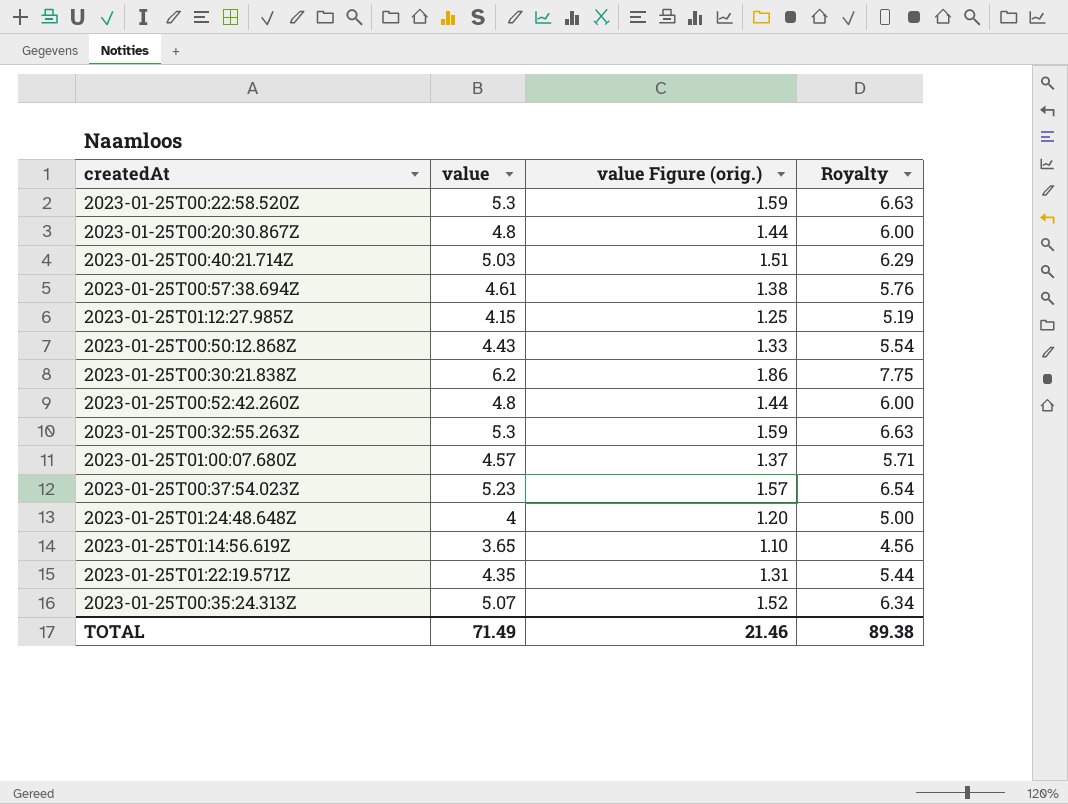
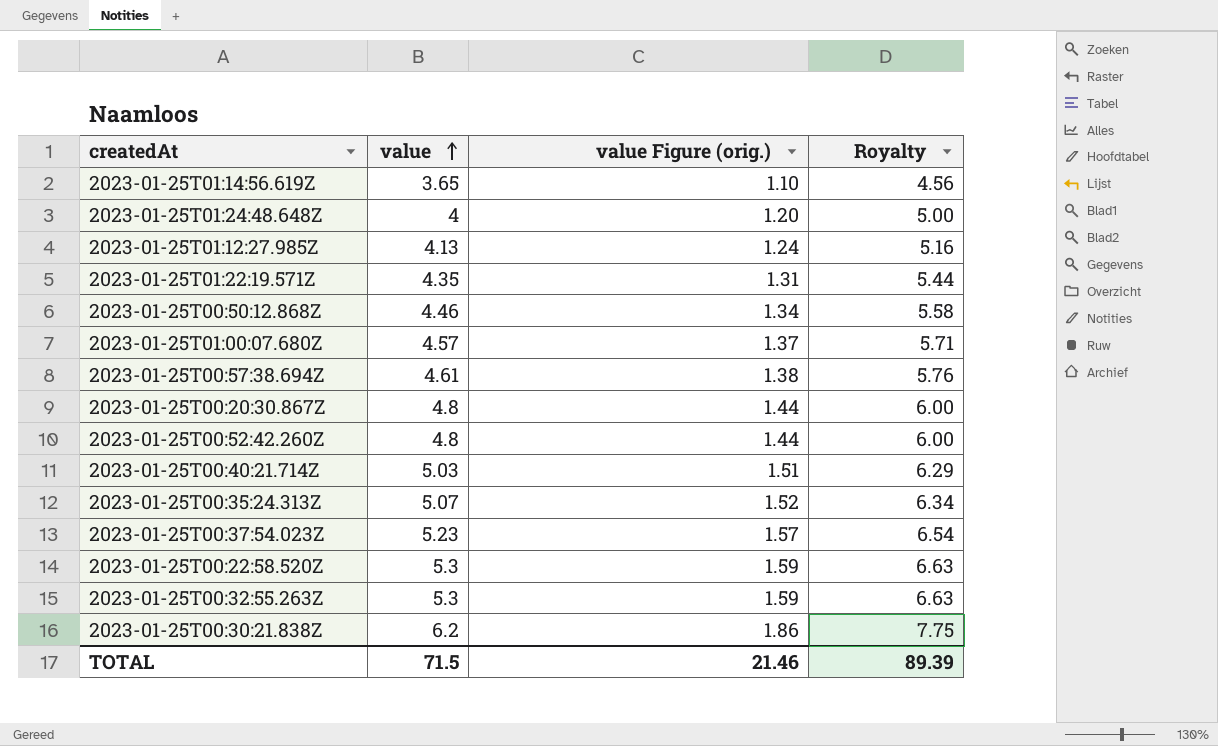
row order: none -> value ascending
2023-01-25T01:12:27.985Z | value: 4.15 -> 4.13
2023-01-25T01:12:27.985Z | value Figure (orig.): 1.25 -> 1.24
2023-01-25T01:12:27.985Z | Royalty: 5.19 -> 5.16
2023-01-25T00:50:12.868Z | value: 4.43 -> 4.46
2023-01-25T00:50:12.868Z | value Figure (orig.): 1.33 -> 1.34
2023-01-25T00:50:12.868Z | Royalty: 5.54 -> 5.58
TOTAL | value: 71.49 -> 71.5
TOTAL | Royalty: 89.38 -> 89.39

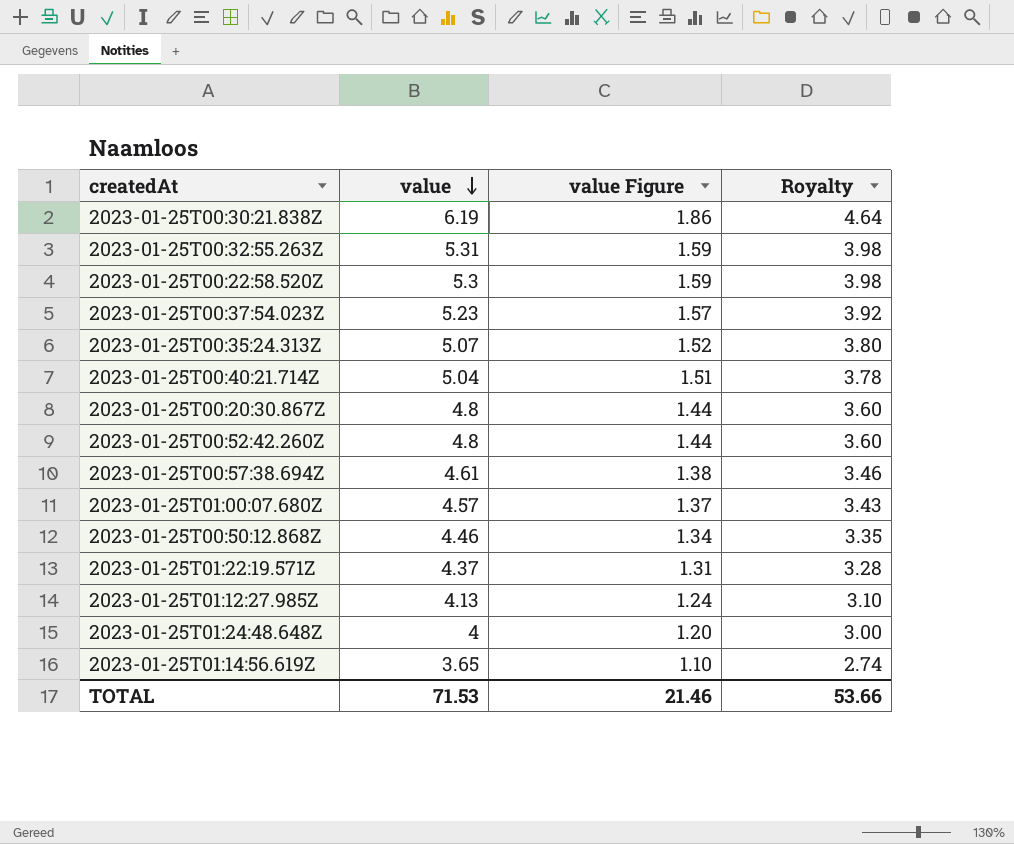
row order: value ascending -> value descending
column name: value Figure (orig.) -> value Figure
column Royalty | formula: [value] * 1.25 -> [value] * 0.75
2023-01-25T00:30:21.838Z | value: 6.2 -> 6.19
2023-01-25T00:32:55.263Z | value: 5.3 -> 5.31
2023-01-25T00:40:21.714Z | value: 5.03 -> 5.04
2023-01-25T01:22:19.571Z | value: 4.35 -> 4.37
TOTAL | value: 71.5 -> 71.53
TOTAL | Royalty: 89.39 -> 53.66

